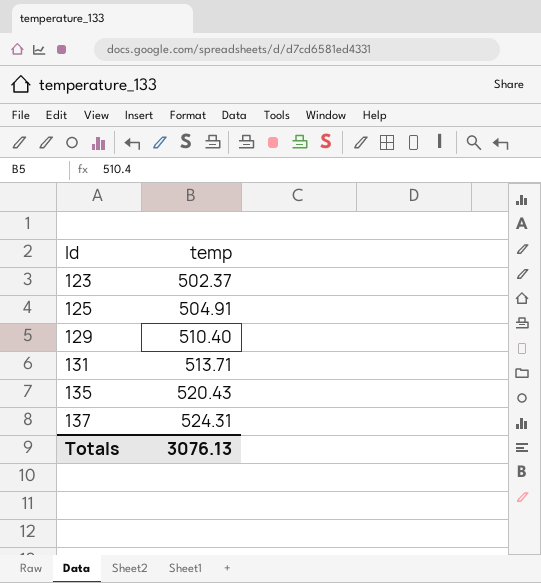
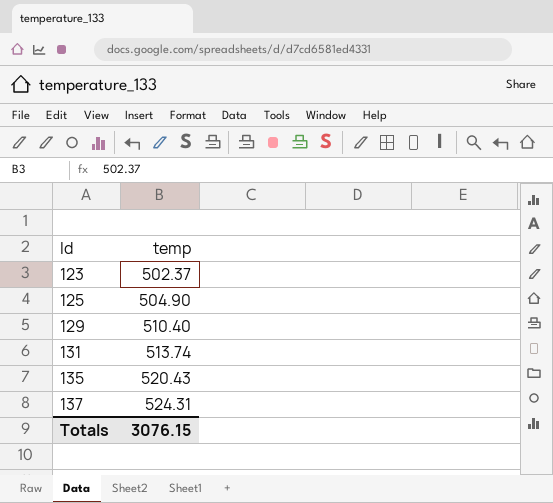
125 | temp: 504.91 -> 504.90
131 | temp: 513.71 -> 513.74
Totals | temp: 3076.13 -> 3076.15

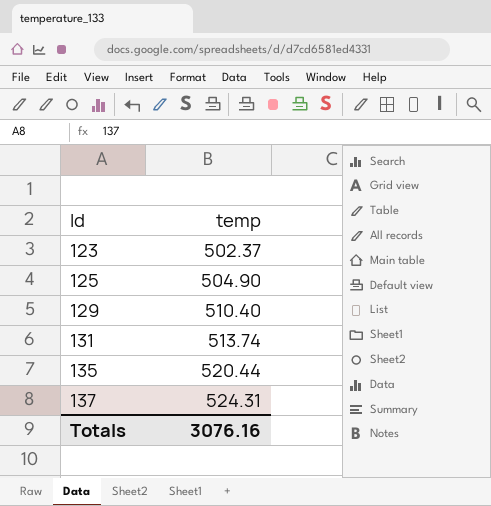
135 | temp: 520.43 -> 520.44
Totals | temp: 3076.15 -> 3076.16

